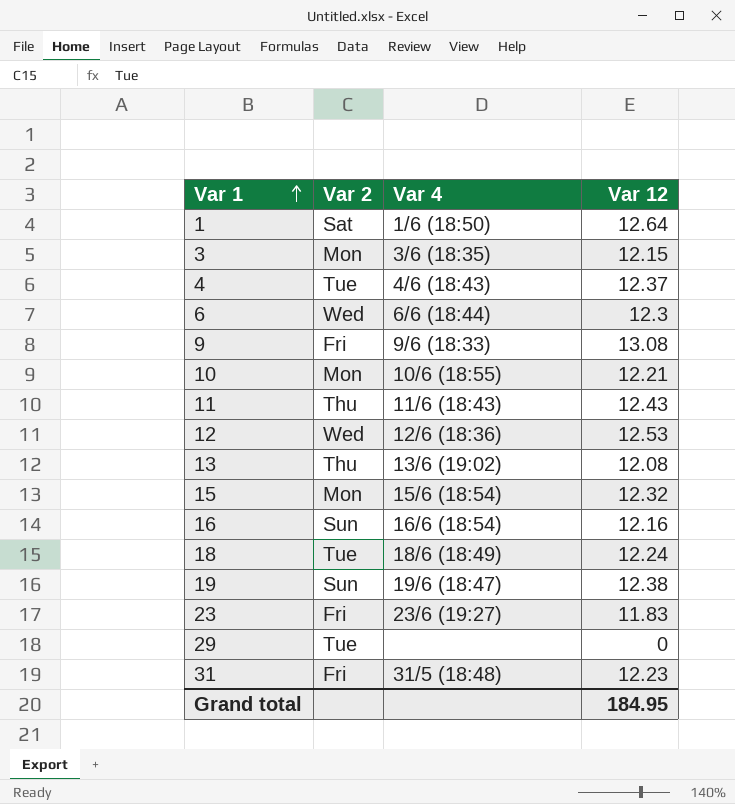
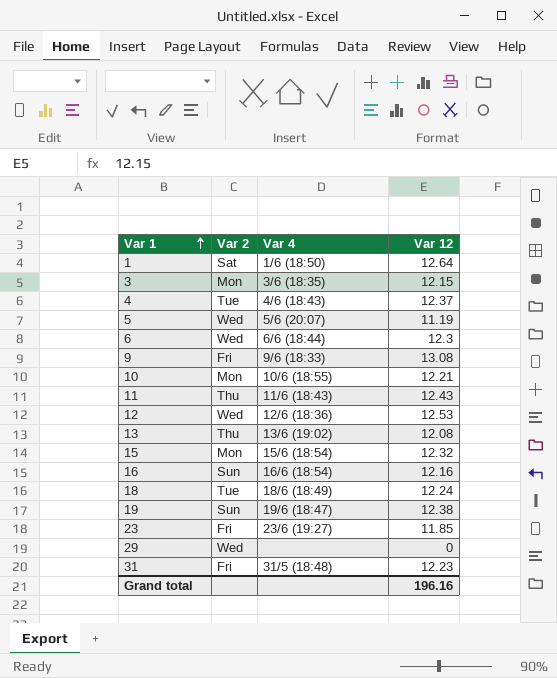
row 5: none -> Wed | 5/6 (20:07) | 11.19
23 | Var 12: 11.83 -> 11.85
29 | Var 2: Tue -> Wed
Grand total | Var 12: 184.95 -> 196.16

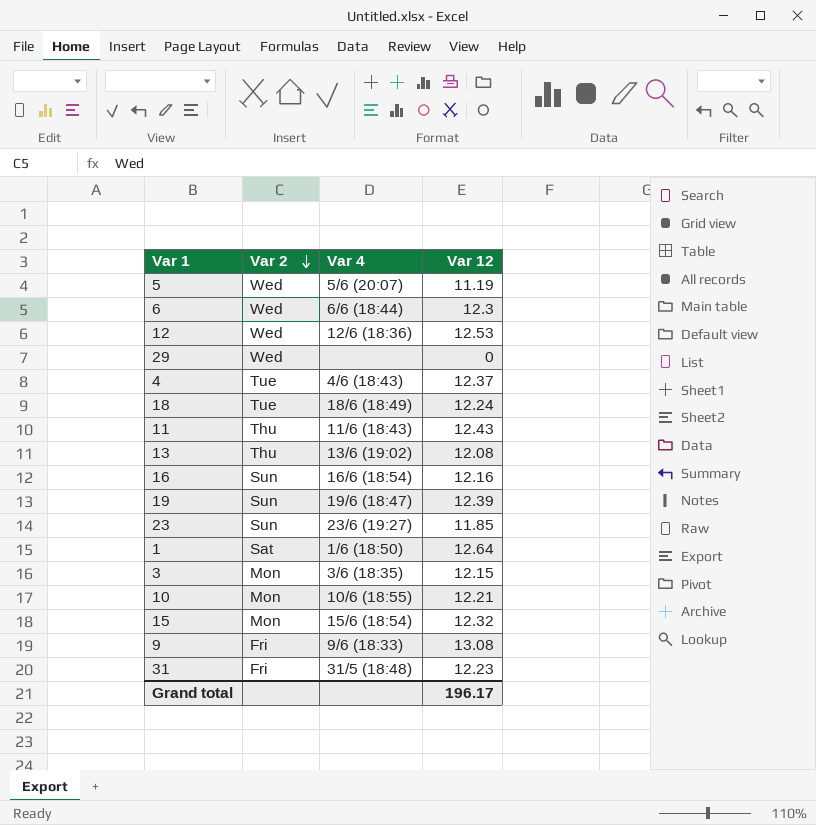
row order: Var 1 ascending -> Var 2 descending
19 | Var 12: 12.38 -> 12.39
23 | Var 2: Fri -> Sun
Grand total | Var 12: 196.16 -> 196.17

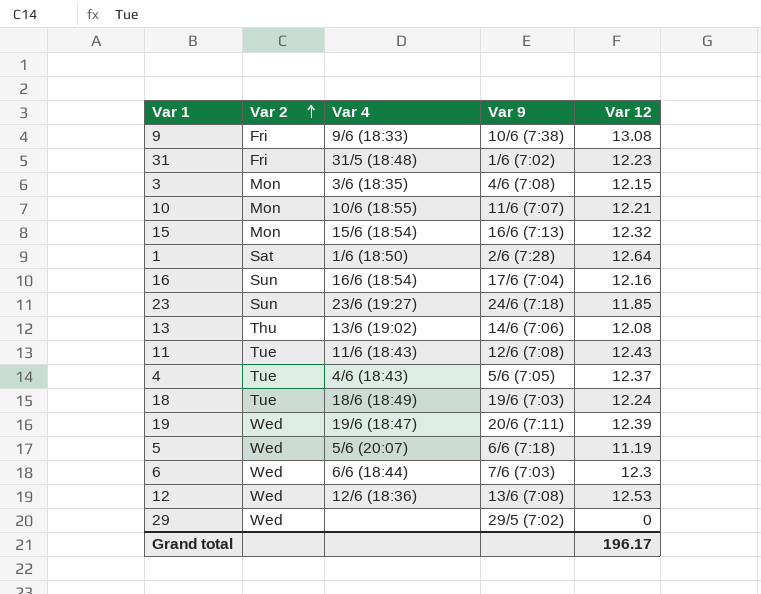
row order: Var 2 descending -> Var 2 ascending
column Var 9 | position: none -> 4
11 | Var 2: Thu -> Tue
19 | Var 2: Sun -> Wed

